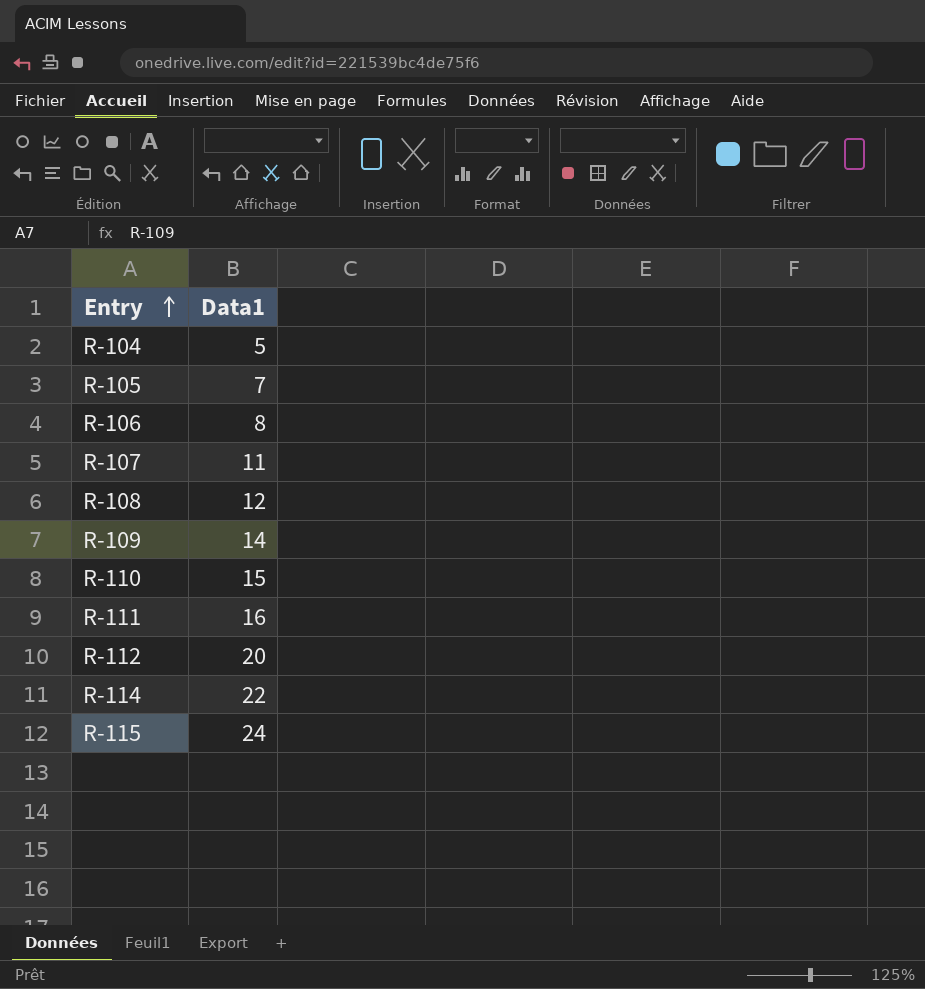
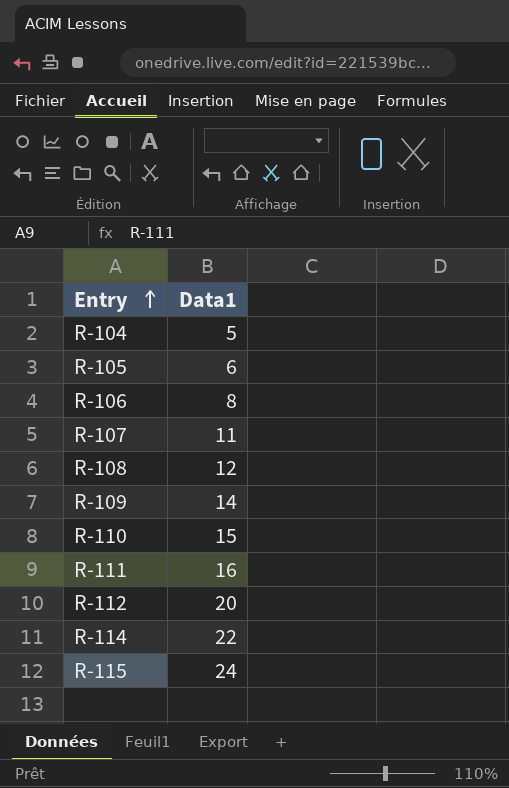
R-105 | Data1: 7 -> 6

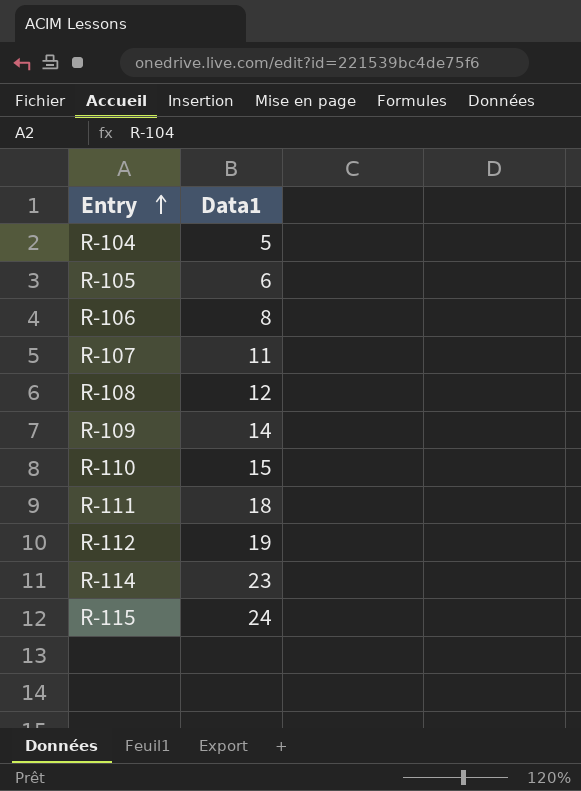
R-111 | Data1: 16 -> 18
R-112 | Data1: 20 -> 19
R-114 | Data1: 22 -> 23

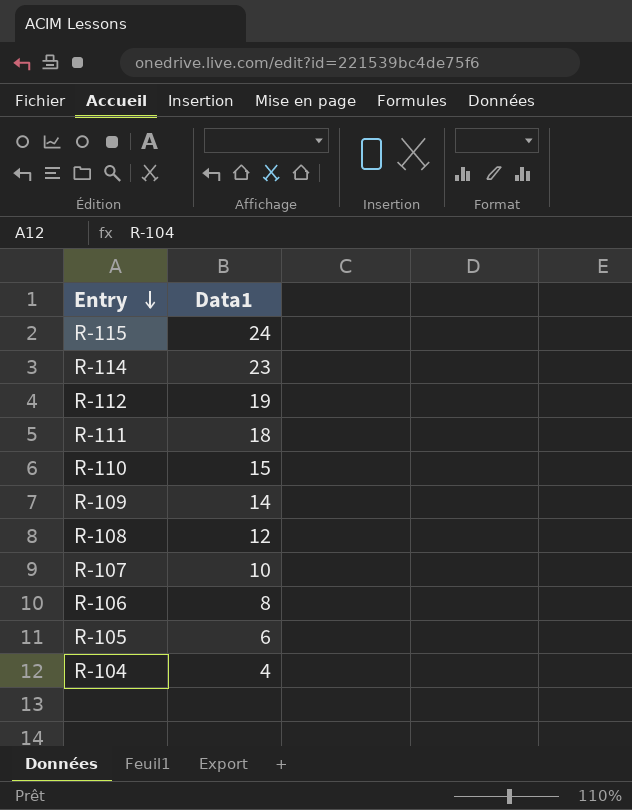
row order: Entry ascending -> Entry descending
R-107 | Data1: 11 -> 10
R-104 | Data1: 5 -> 4

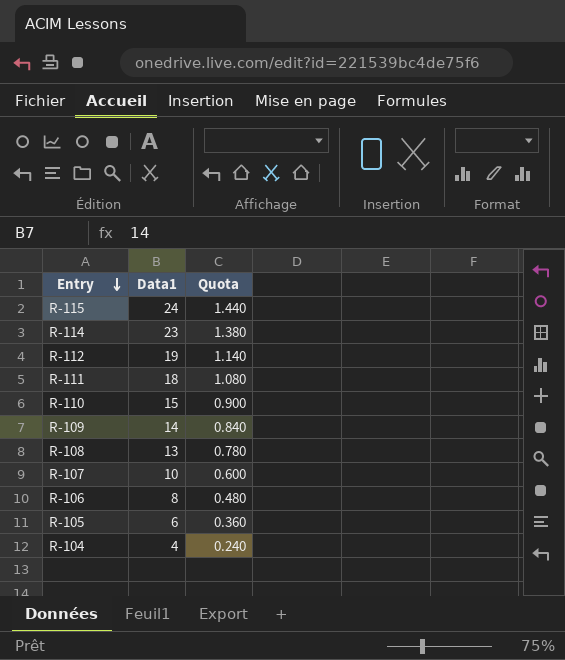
column Quota | formula: none -> [Data1] * 0.06
R-108 | Data1: 12 -> 13

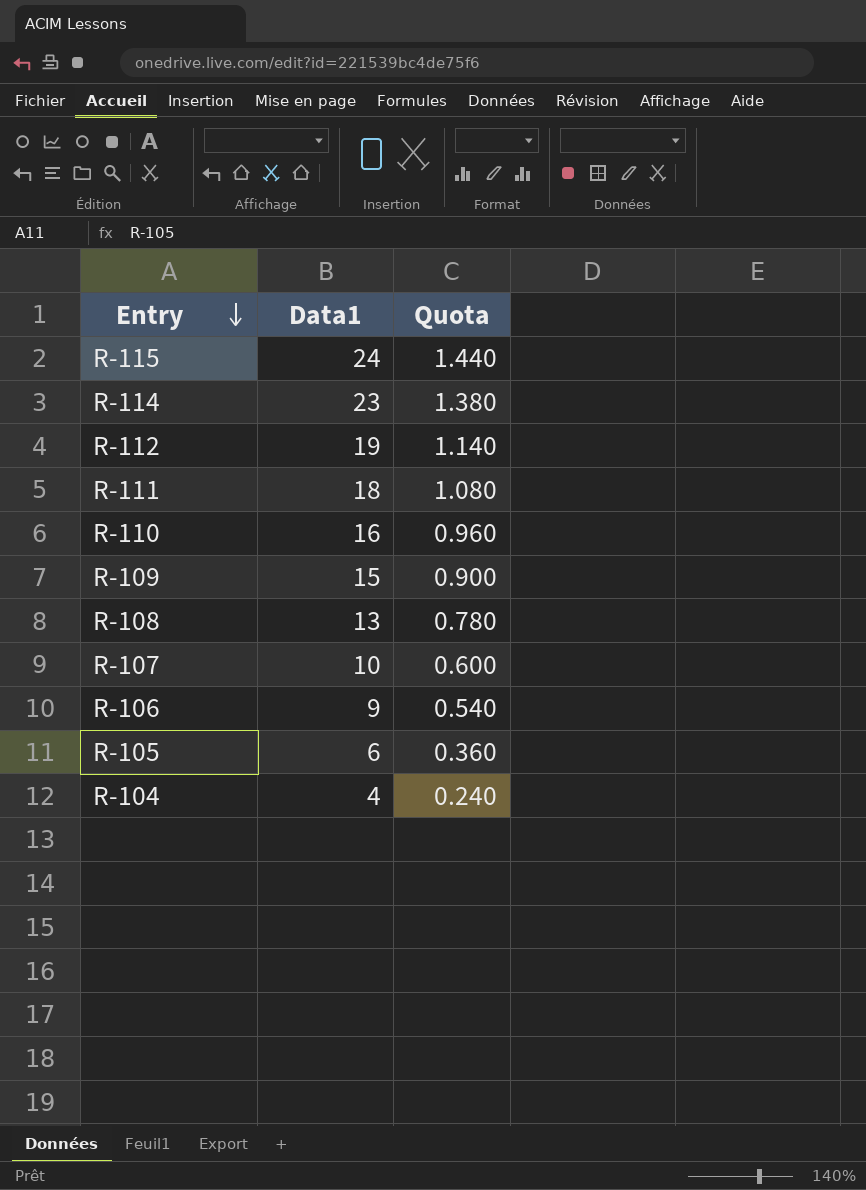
R-110 | Data1: 15 -> 16
R-110 | Quota: 0.900 -> 0.960
R-109 | Data1: 14 -> 15
R-109 | Quota: 0.840 -> 0.900
R-106 | Data1: 8 -> 9
R-106 | Quota: 0.480 -> 0.540

